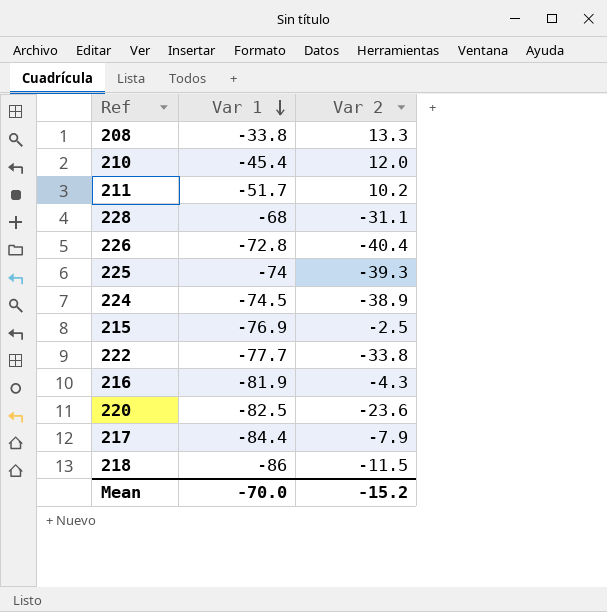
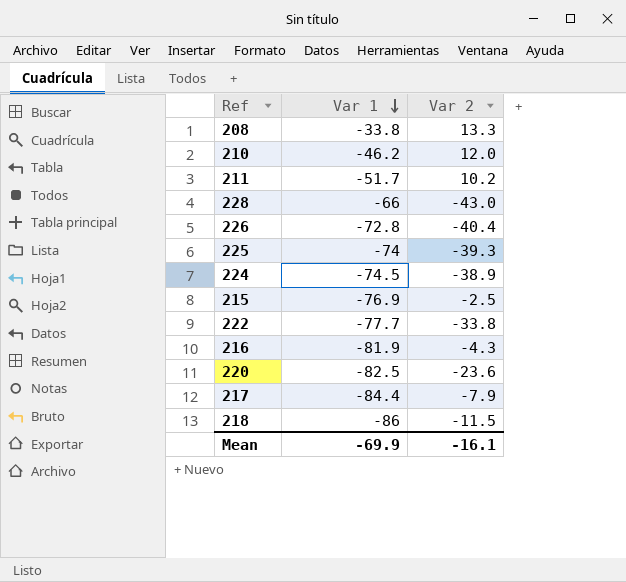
210 | Var 1: -45.4 -> -46.2
228 | Var 1: -68 -> -66
228 | Var 2: -31.1 -> -43.0
Mean | Var 1: -70.0 -> -69.9
Mean | Var 2: -15.2 -> -16.1

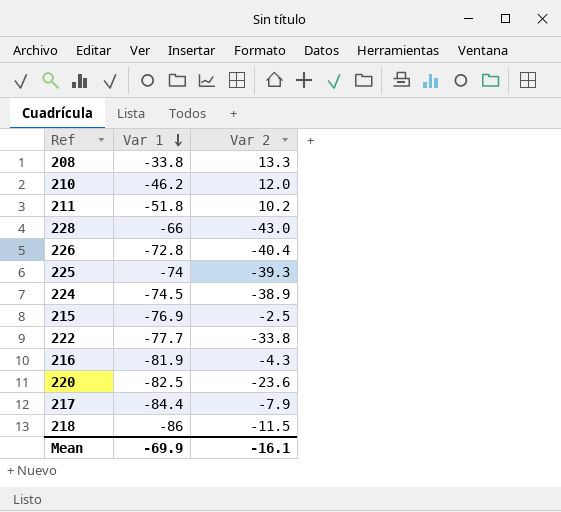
211 | Var 1: -51.7 -> -51.8

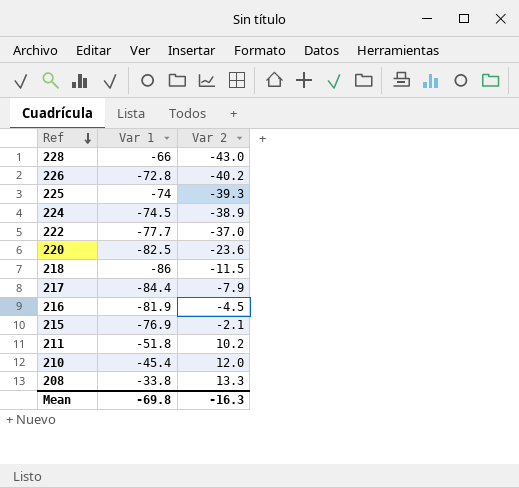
row order: Var 1 descending -> Ref descending
226 | Var 2: -40.4 -> -40.2
222 | Var 2: -33.8 -> -37.0
216 | Var 2: -4.3 -> -4.5
215 | Var 2: -2.5 -> -2.1
210 | Var 1: -46.2 -> -45.4
Mean | Var 1: -69.9 -> -69.8
Mean | Var 2: -16.1 -> -16.3

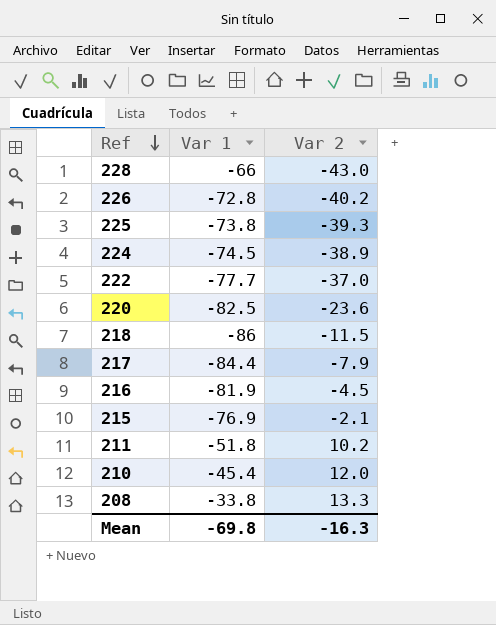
225 | Var 1: -74 -> -73.8

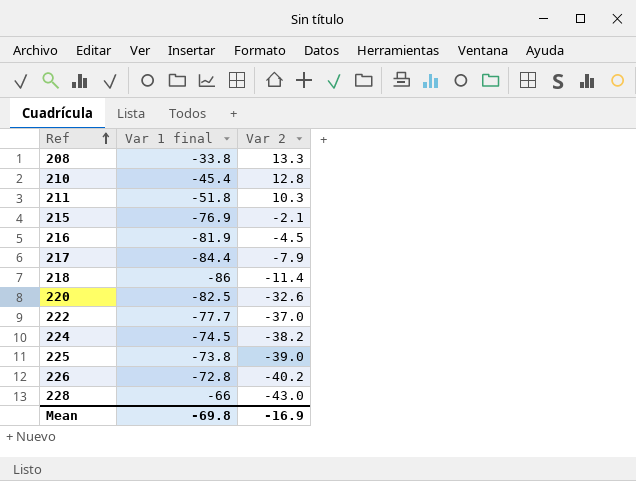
row order: Ref descending -> Ref ascending
column name: Var 1 -> Var 1 final
210 | Var 2: 12.0 -> 12.8
211 | Var 2: 10.2 -> 10.3
218 | Var 2: -11.5 -> -11.4
220 | Var 2: -23.6 -> -32.6
224 | Var 2: -38.9 -> -38.2
225 | Var 2: -39.3 -> -39.0
Mean | Var 2: -16.3 -> -16.9

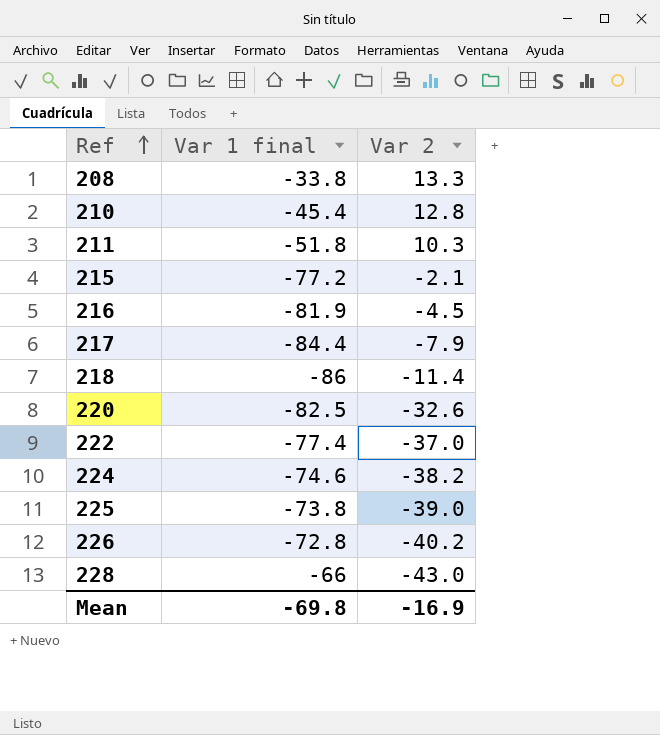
215 | Var 1 final: -76.9 -> -77.2
222 | Var 1 final: -77.7 -> -77.4
224 | Var 1 final: -74.5 -> -74.6

